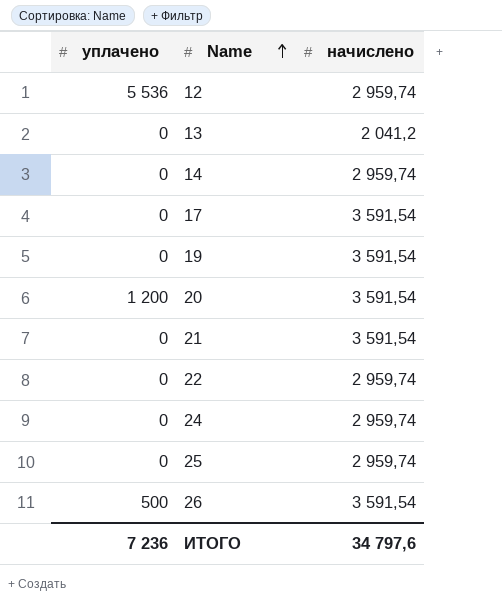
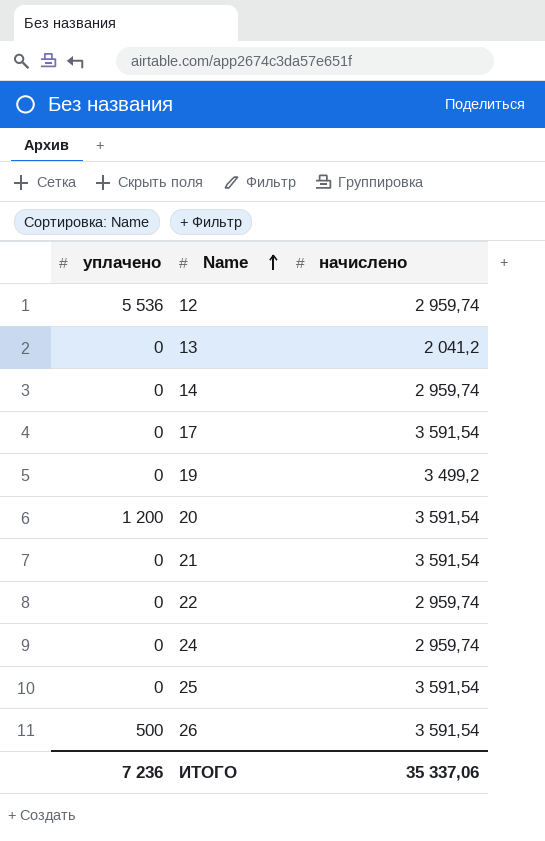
19 | начислено: 3 591,54 -> 3 499,2
25 | начислено: 2 959,74 -> 3 591,54
ИТОГО | начислено: 34 797,6 -> 35 337,06

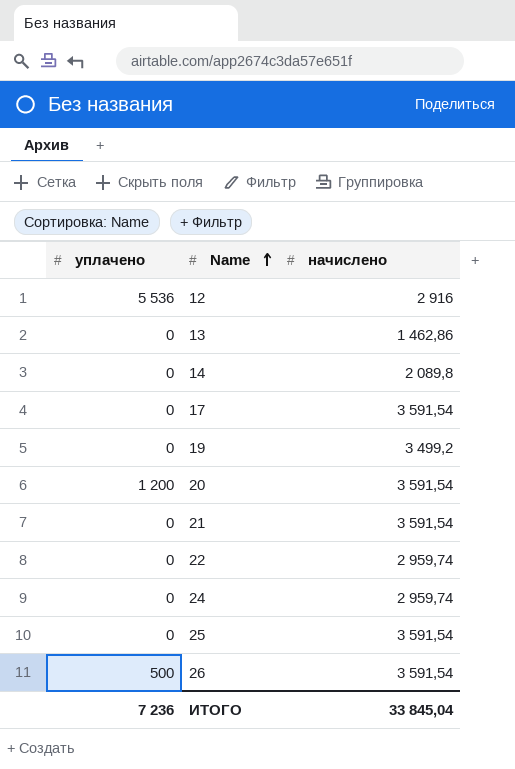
12 | начислено: 2 959,74 -> 2 916
13 | начислено: 2 041,2 -> 1 462,86
14 | начислено: 2 959,74 -> 2 089,8
ИТОГО | начислено: 35 337,06 -> 33 845,04

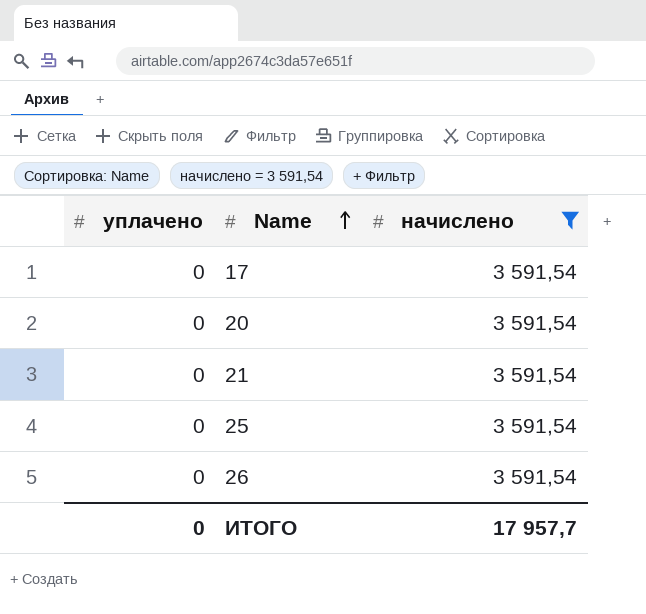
filter: none -> начислено = 3 591,54
20 | уплачено: 1 200 -> 0
26 | уплачено: 500 -> 0
ИТОГО | уплачено: 7 236 -> 0
ИТОГО | начислено: 33 845,04 -> 17 957,7

